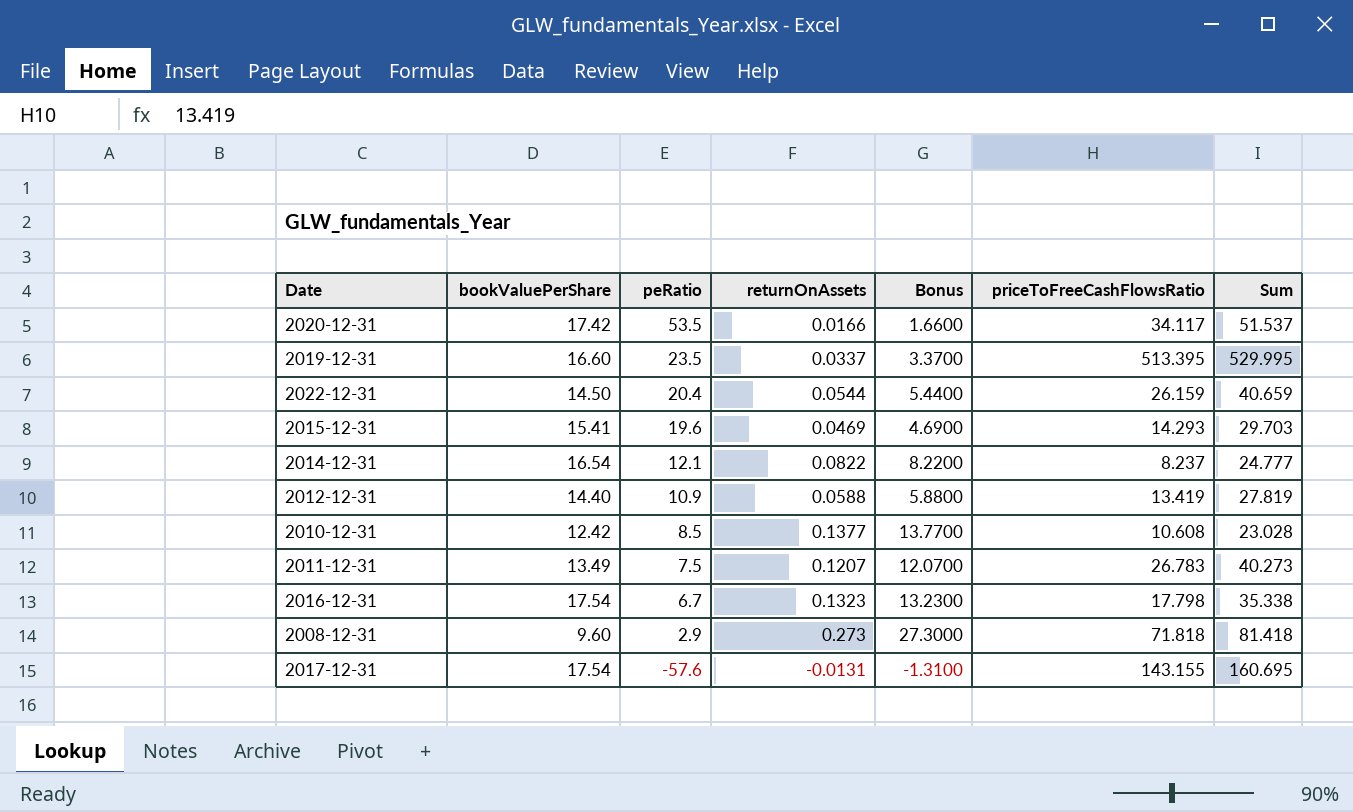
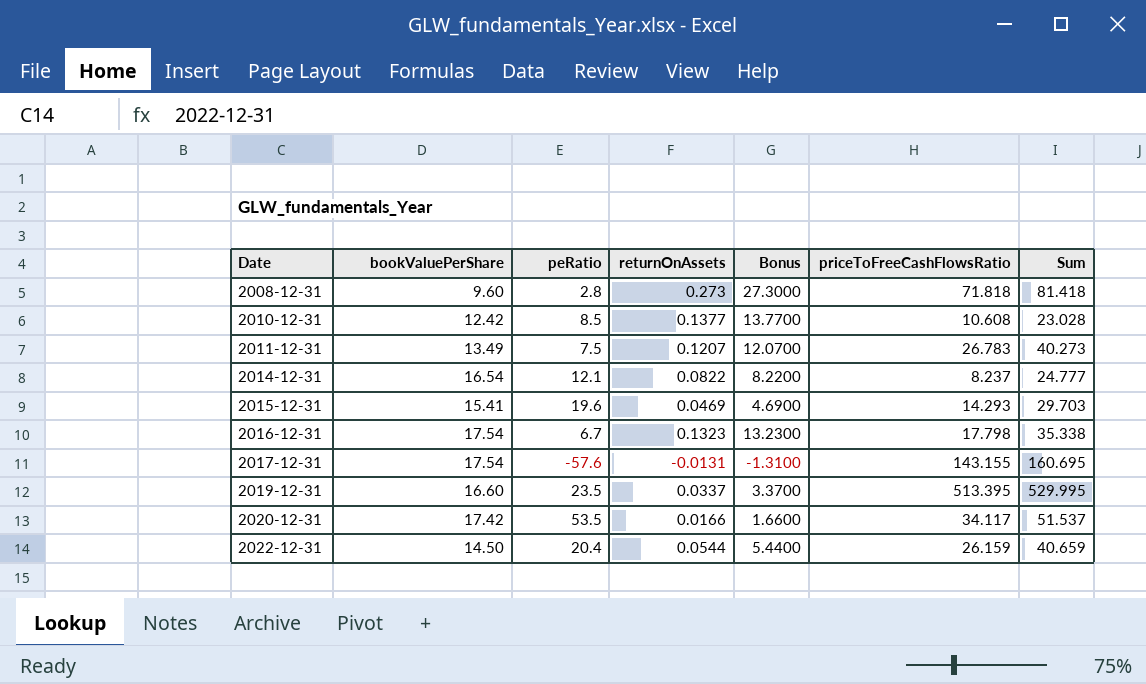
row order: peRatio descending -> Date ascending
row 2012-12-31: 14.40 | 10.9 | 0.0588 | 5.8800 | 13.419 | 27.819 -> none
2008-12-31 | peRatio: 2.9 -> 2.8

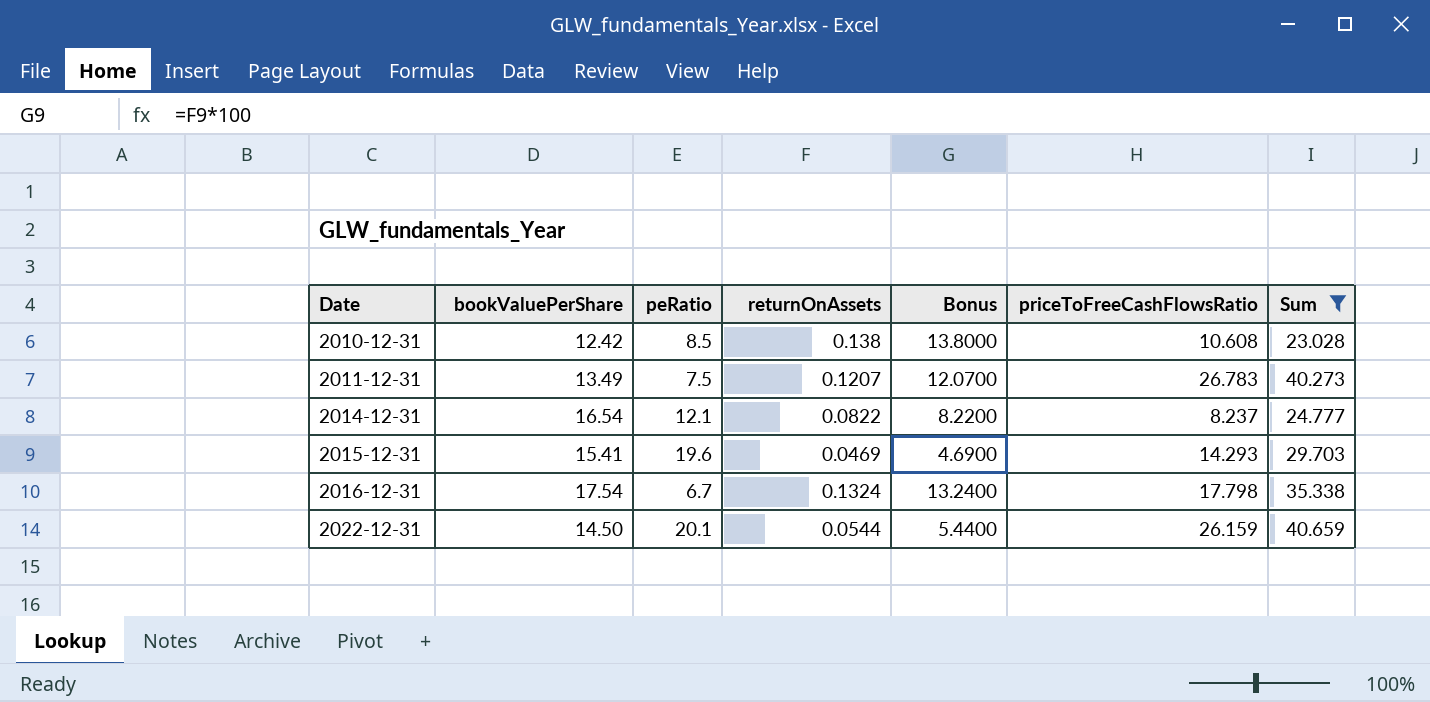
filter: none -> Sum <= 40.659
2010-12-31 | returnOnAssets: 0.1377 -> 0.138
2010-12-31 | Bonus: 13.7700 -> 13.8000
2016-12-31 | returnOnAssets: 0.1323 -> 0.1324
2016-12-31 | Bonus: 13.2300 -> 13.2400
2022-12-31 | peRatio: 20.4 -> 20.1

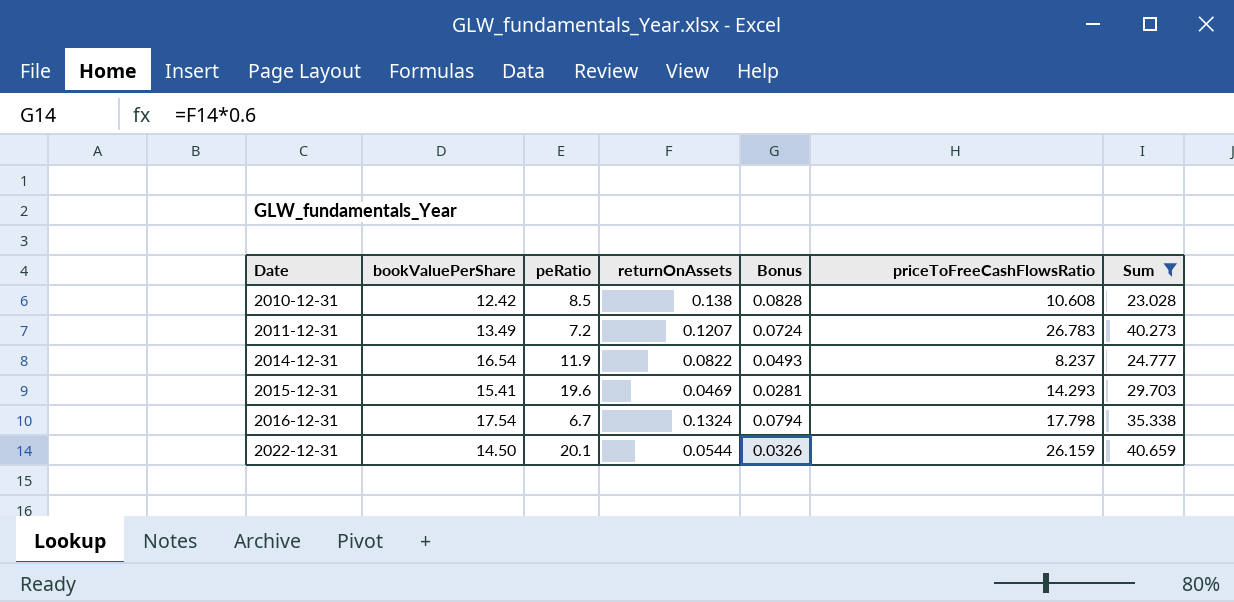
column Bonus | formula: [returnOnAssets] * 100 -> [returnOnAssets] * 0.6
2011-12-31 | peRatio: 7.5 -> 7.2
2014-12-31 | peRatio: 12.1 -> 11.9

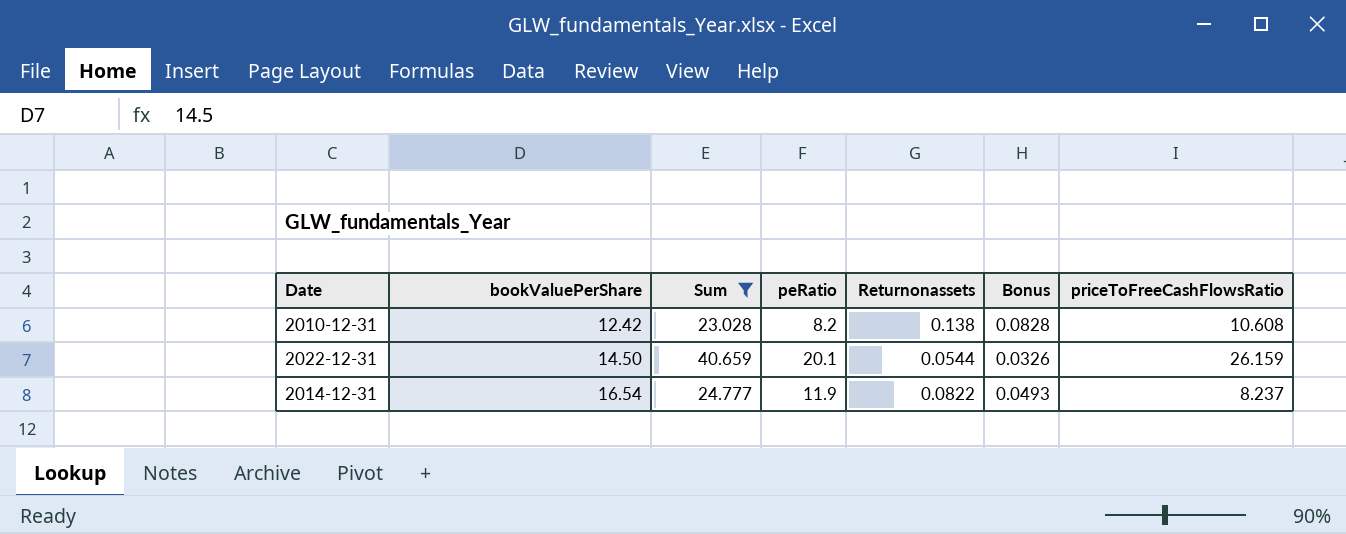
row order: Date ascending -> bookValuePerShare ascending
column Sum | position: 7 -> 3
column name: returnOnAssets -> Returnonassets
row 2011-12-31: 13.49 | 7.2 | 0.1207 | 0.0724 | 26.783 | 40.273 -> none
row 2015-12-31: 15.41 | 19.6 | 0.0469 | 0.0281 | 14.293 | 29.703 -> none
row 2016-12-31: 17.54 | 6.7 | 0.1324 | 0.0794 | 17.798 | 35.338 -> none
2010-12-31 | peRatio: 8.5 -> 8.2

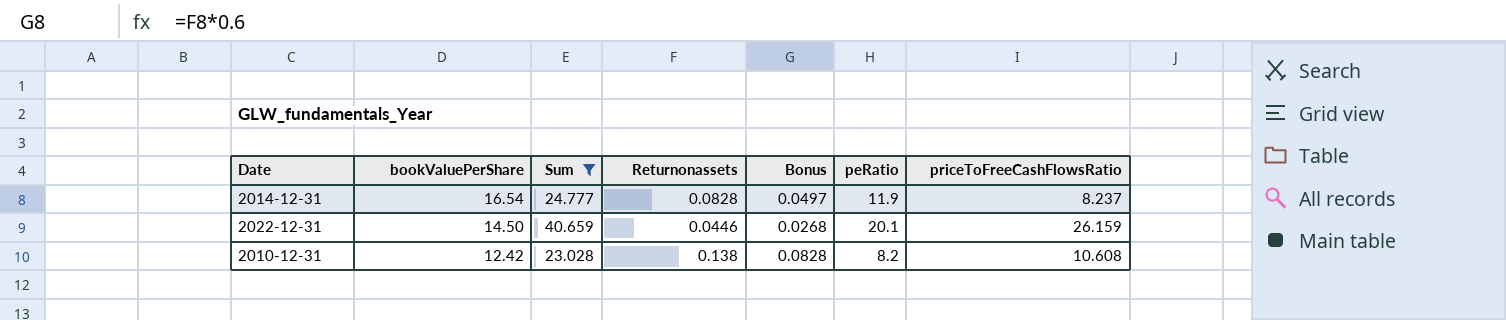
row order: bookValuePerShare ascending -> bookValuePerShare descending
column peRatio | position: 4 -> 6
2014-12-31 | Returnonassets: 0.0822 -> 0.0828
2014-12-31 | Bonus: 0.0493 -> 0.0497
2022-12-31 | Returnonassets: 0.0544 -> 0.0446
2022-12-31 | Bonus: 0.0326 -> 0.0268

